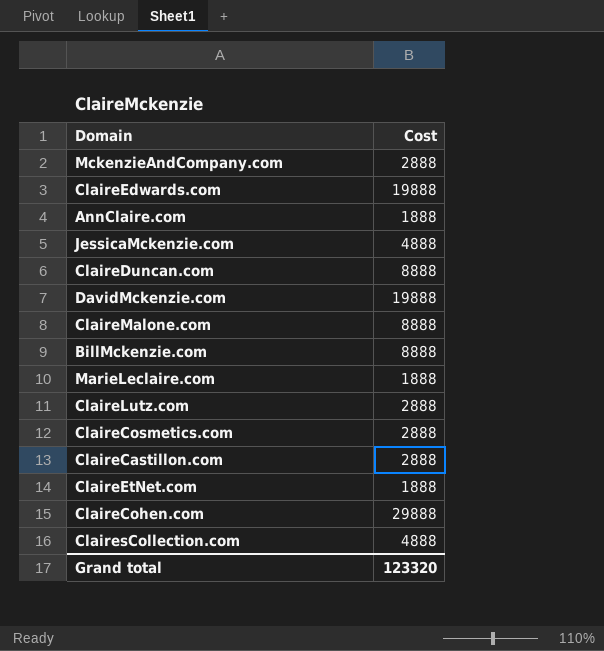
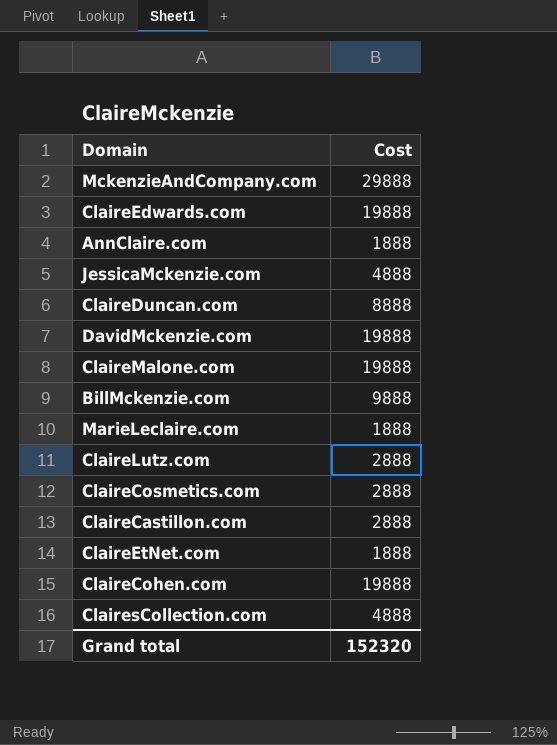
MckenzieAndCompany.com | Cost: 2888 -> 29888
ClaireMalone.com | Cost: 8888 -> 19888
BillMckenzie.com | Cost: 8888 -> 9888
ClaireCohen.com | Cost: 29888 -> 19888
Grand total | Cost: 123320 -> 152320

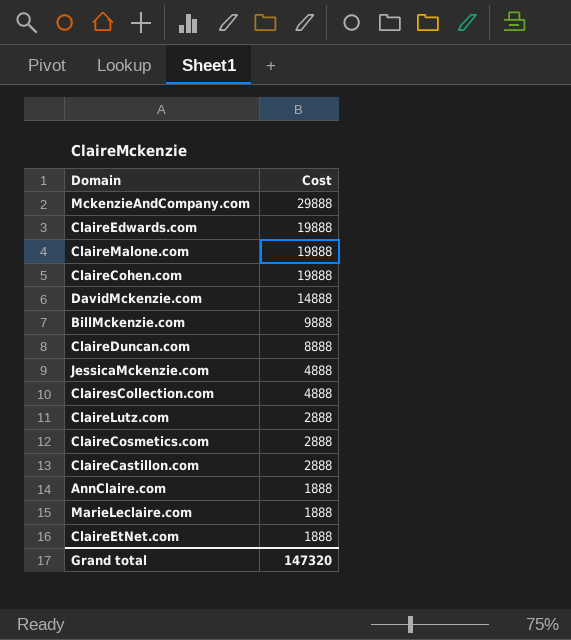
row order: none -> Cost descending
DavidMckenzie.com | Cost: 19888 -> 14888
Grand total | Cost: 152320 -> 147320

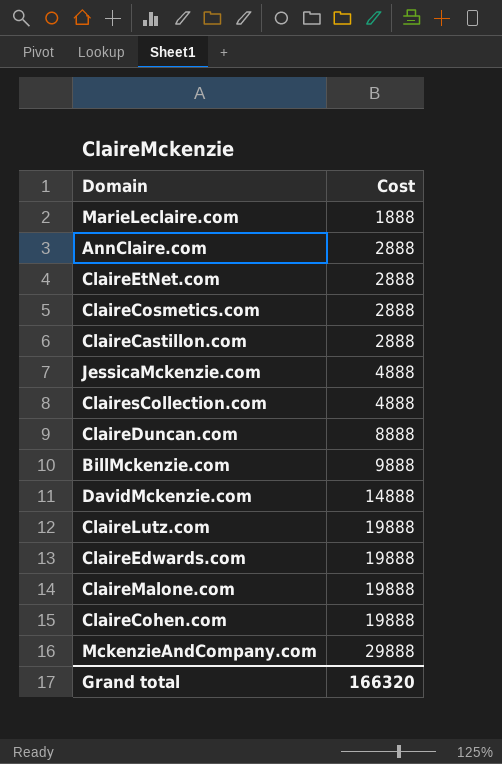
row order: Cost descending -> Cost ascending
AnnClaire.com | Cost: 1888 -> 2888
ClaireEtNet.com | Cost: 1888 -> 2888
ClaireLutz.com | Cost: 2888 -> 19888
Grand total | Cost: 147320 -> 166320

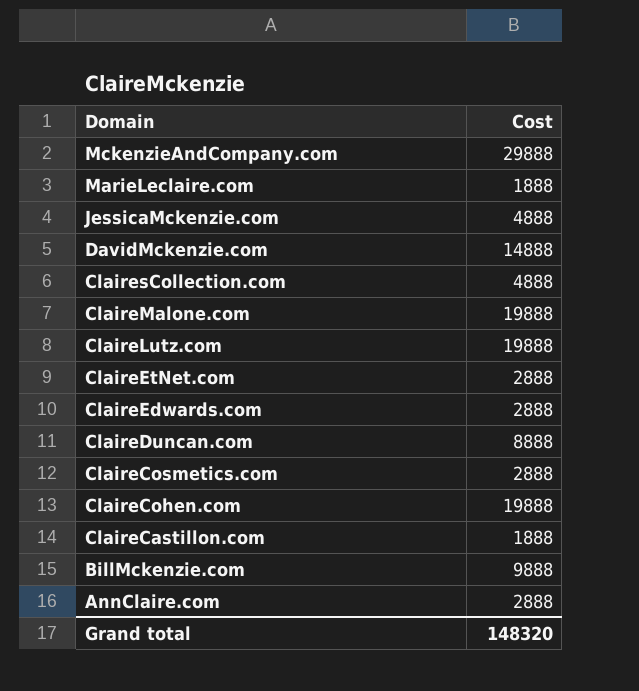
row order: Cost ascending -> Domain descending
ClaireEdwards.com | Cost: 19888 -> 2888
ClaireCastillon.com | Cost: 2888 -> 1888
Grand total | Cost: 166320 -> 148320

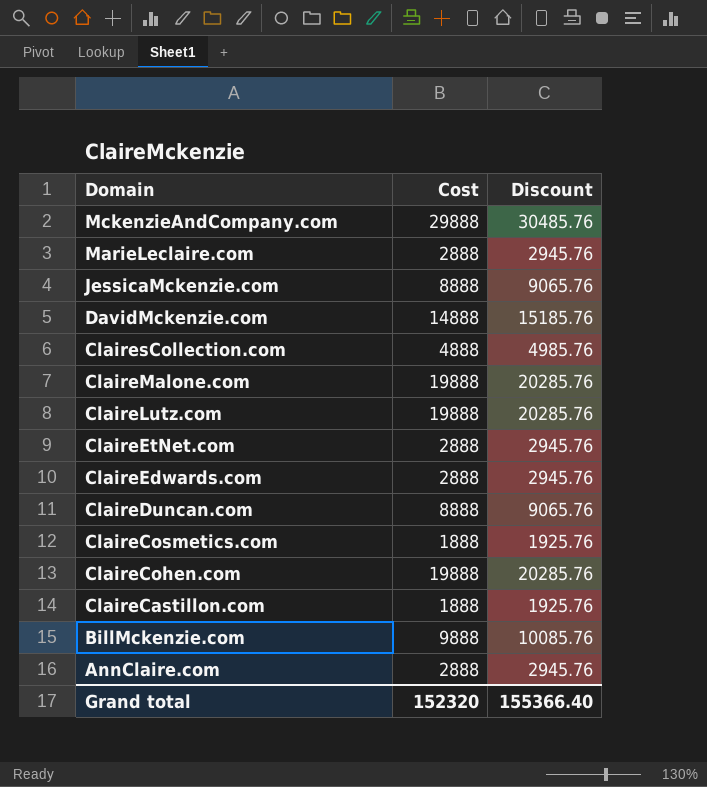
column Discount | formula: none -> [Cost] * 1.02
MarieLeclaire.com | Cost: 1888 -> 2888
JessicaMckenzie.com | Cost: 4888 -> 8888
ClaireCosmetics.com | Cost: 2888 -> 1888
Grand total | Cost: 148320 -> 152320

